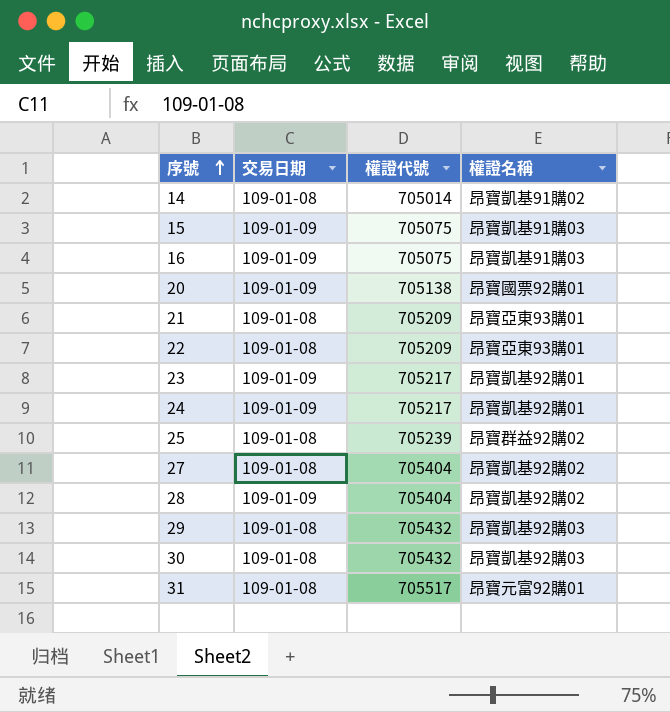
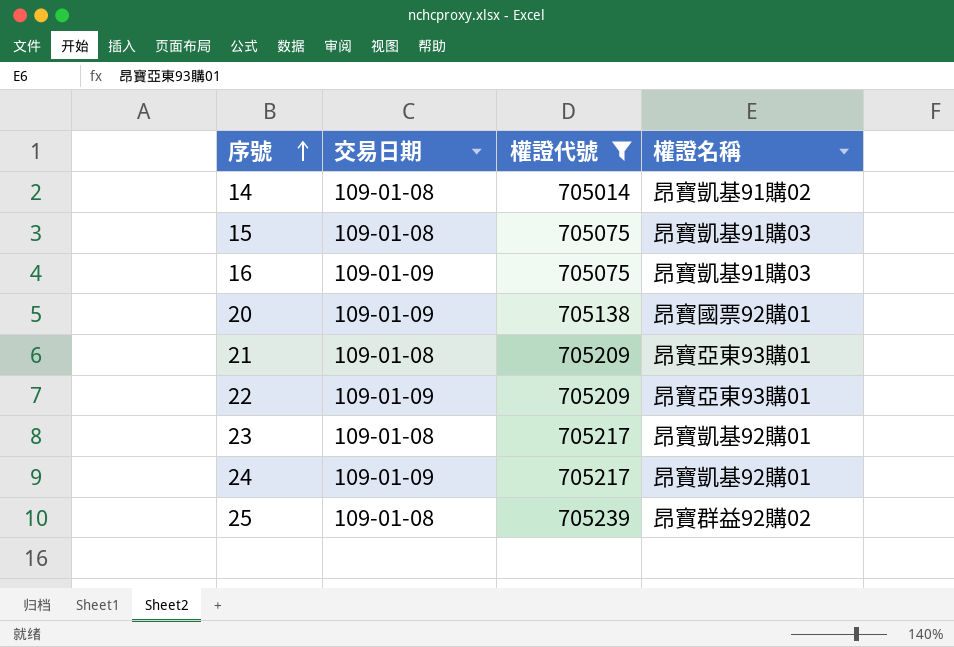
filter: none -> 權證代號 <= 705239
15 | 交易日期: 109-01-09 -> 109-01-08
22 | 交易日期: 109-01-08 -> 109-01-09
23 | 交易日期: 109-01-09 -> 109-01-08

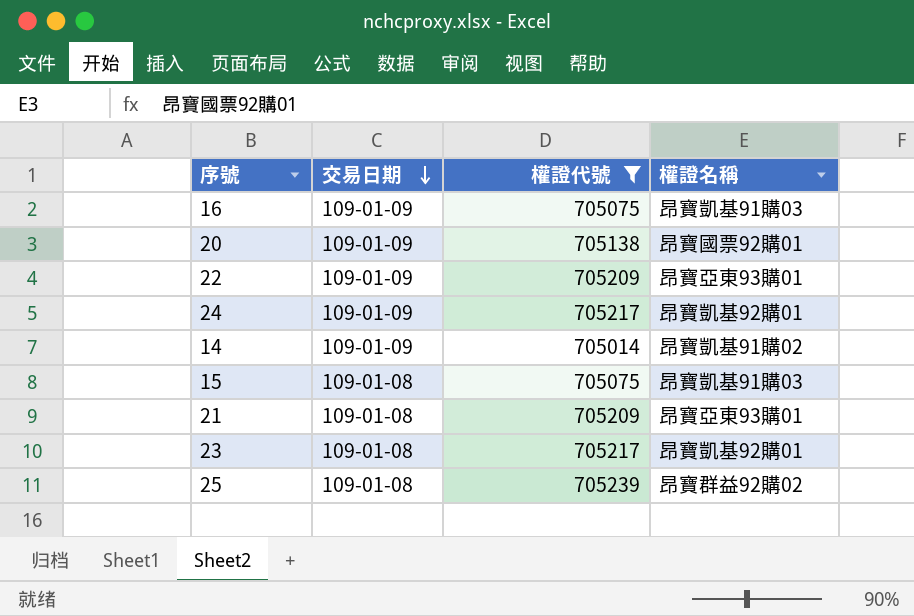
row order: 序號 ascending -> 交易日期 descending
14 | 交易日期: 109-01-08 -> 109-01-09

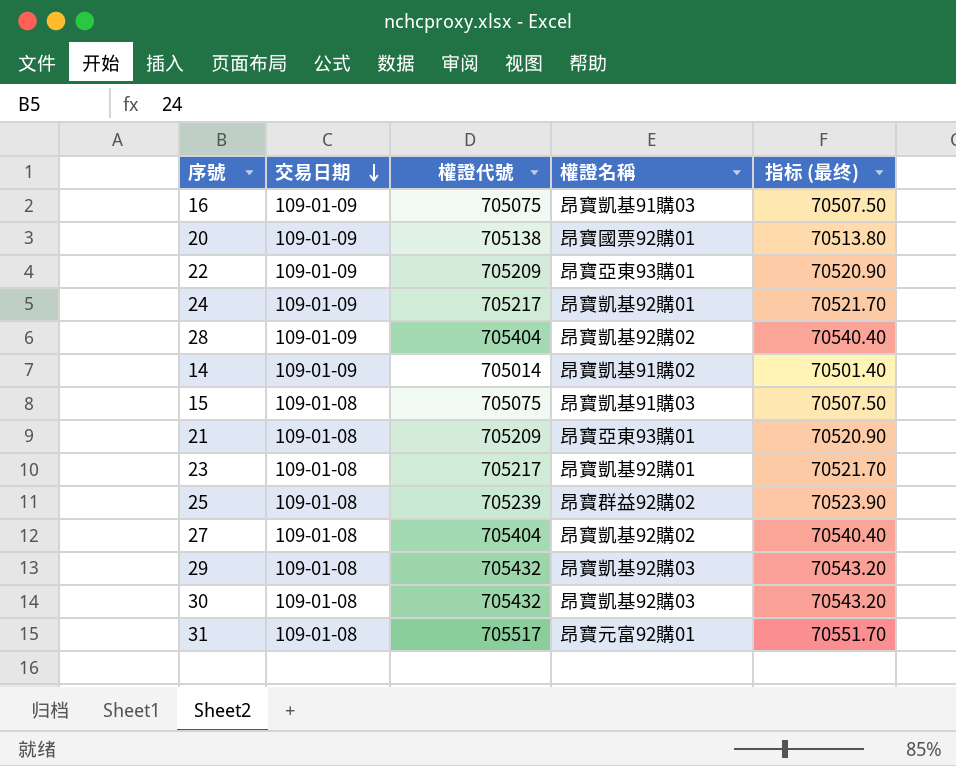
filter: 權證代號 <= 705239 -> none
column 指标 (最终) | formula: none -> [權證代號] * 0.1

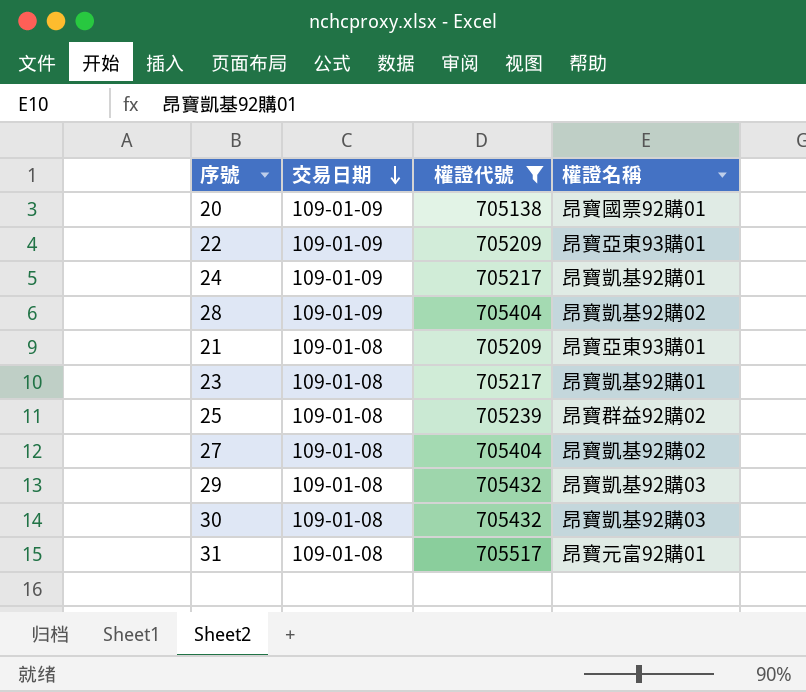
filter: none -> 權證代號 >= 705138
column 指标 (最终) | formula: [權證代號] * 0.1 -> none

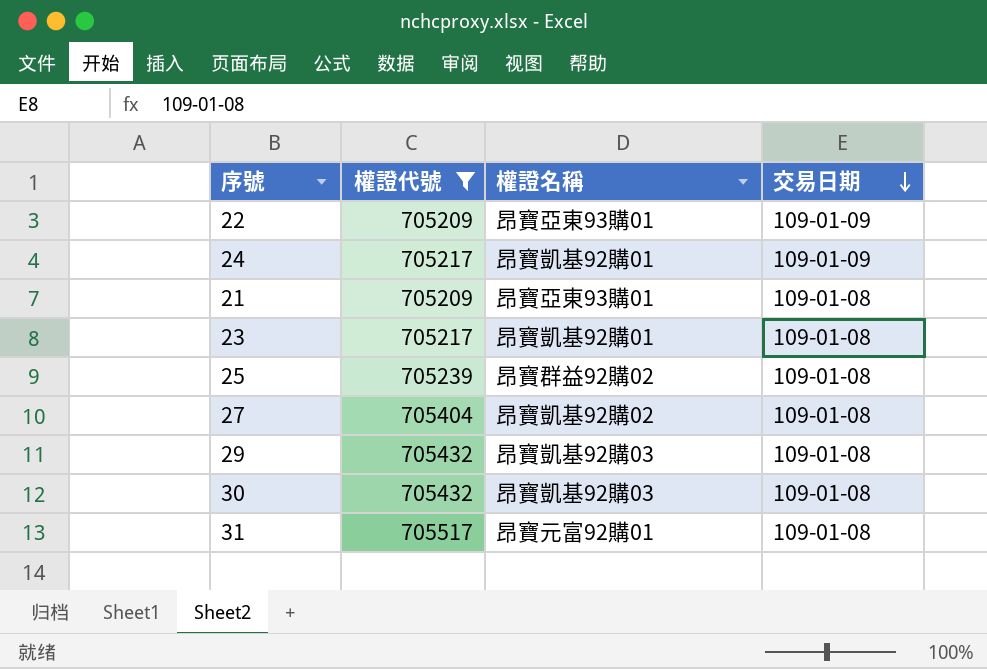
column 交易日期 | position: 2 -> 4
row 20: 109-01-09 | 705138 | 昂寶國票92購01 -> none
row 28: 109-01-09 | 705404 | 昂寶凱基92購02 -> none

